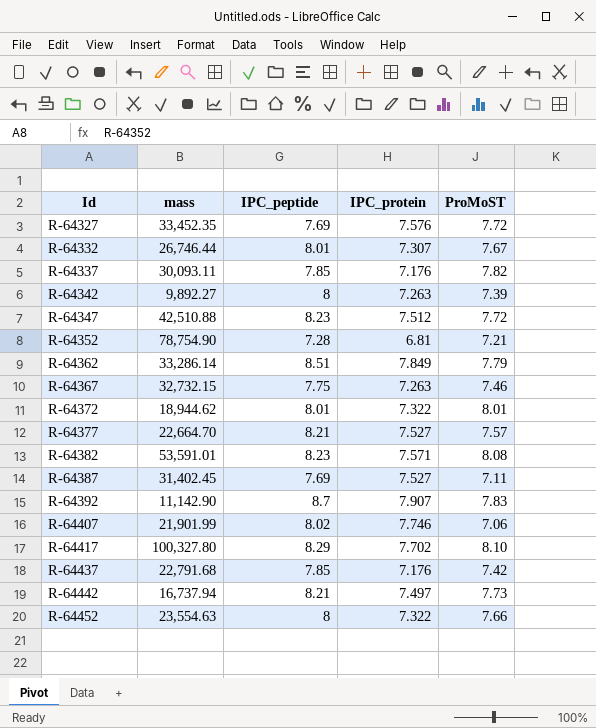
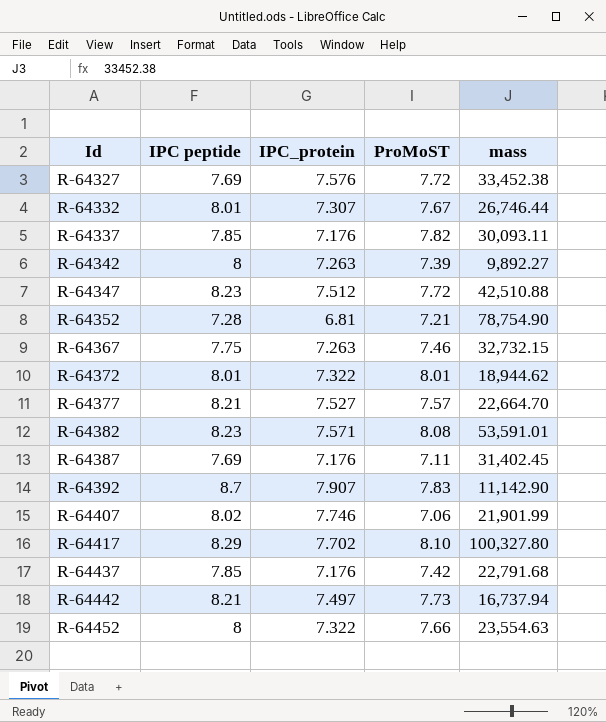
column name: IPC_peptide -> IPC peptide
column mass | position: 2 -> 5
row R-64362: 33,286.14 | 8.51 | 7.849 | 7.79 -> none
R-64327 | mass: 33,452.35 -> 33,452.38
R-64387 | IPC_protein: 7.527 -> 7.176

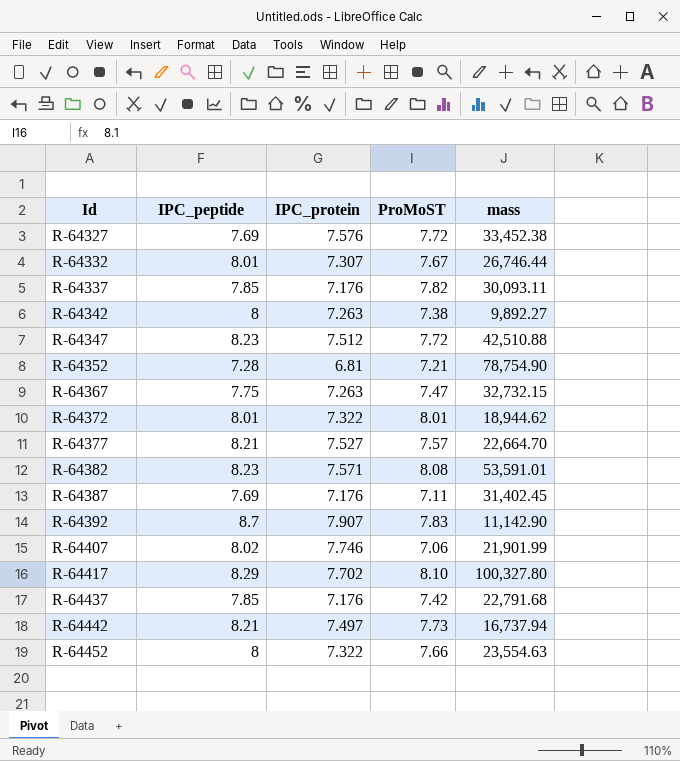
column name: IPC peptide -> IPC_peptide
R-64342 | ProMoST: 7.39 -> 7.38
R-64367 | ProMoST: 7.46 -> 7.47

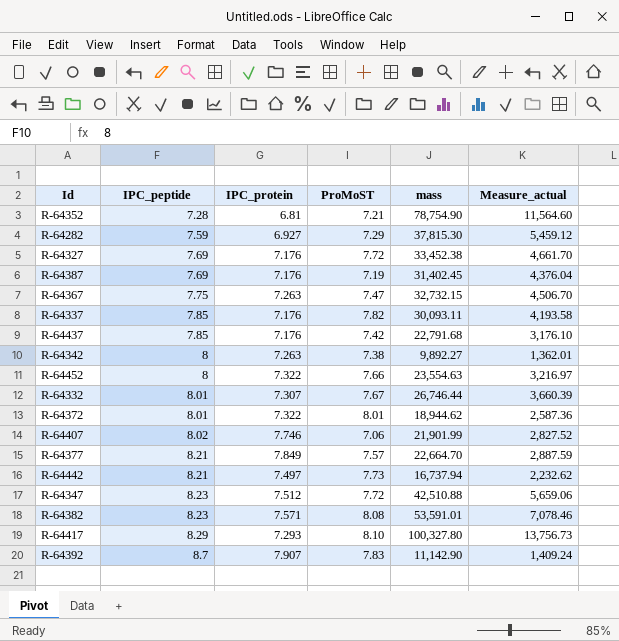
row order: Id ascending -> IPC_peptide ascending
column Measure_actual | formula: none -> [mass] / [IPC_protein]
row R-64282: none -> 7.59 | 6.927 | 7.29 | 37,815.30 | 5,459.12
R-64327 | IPC_protein: 7.576 -> 7.176
R-64387 | ProMoST: 7.11 -> 7.19
R-64377 | IPC_protein: 7.527 -> 7.849
R-64417 | IPC_protein: 7.702 -> 7.293

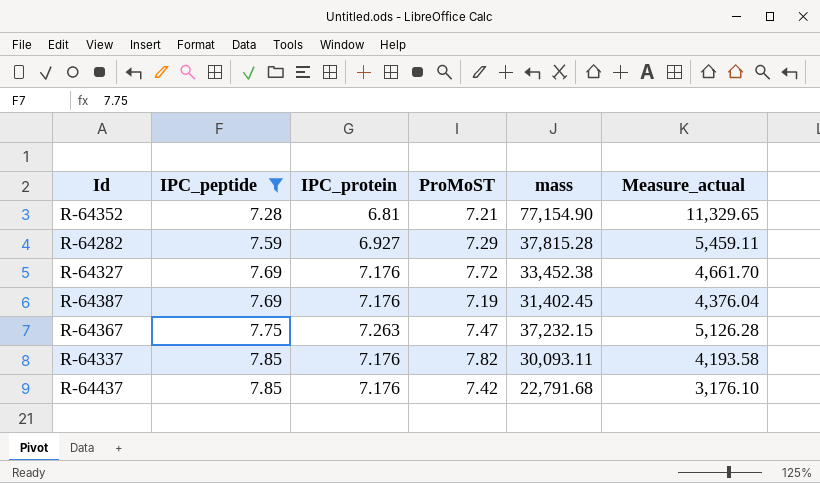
filter: none -> IPC_peptide <= 7.85
R-64352 | mass: 78,754.90 -> 77,154.90
R-64352 | Measure_actual: 11,564.60 -> 11,329.65
R-64282 | mass: 37,815.30 -> 37,815.28
R-64282 | Measure_actual: 5,459.12 -> 5,459.11
R-64367 | mass: 32,732.15 -> 37,232.15
R-64367 | Measure_actual: 4,506.70 -> 5,126.28

